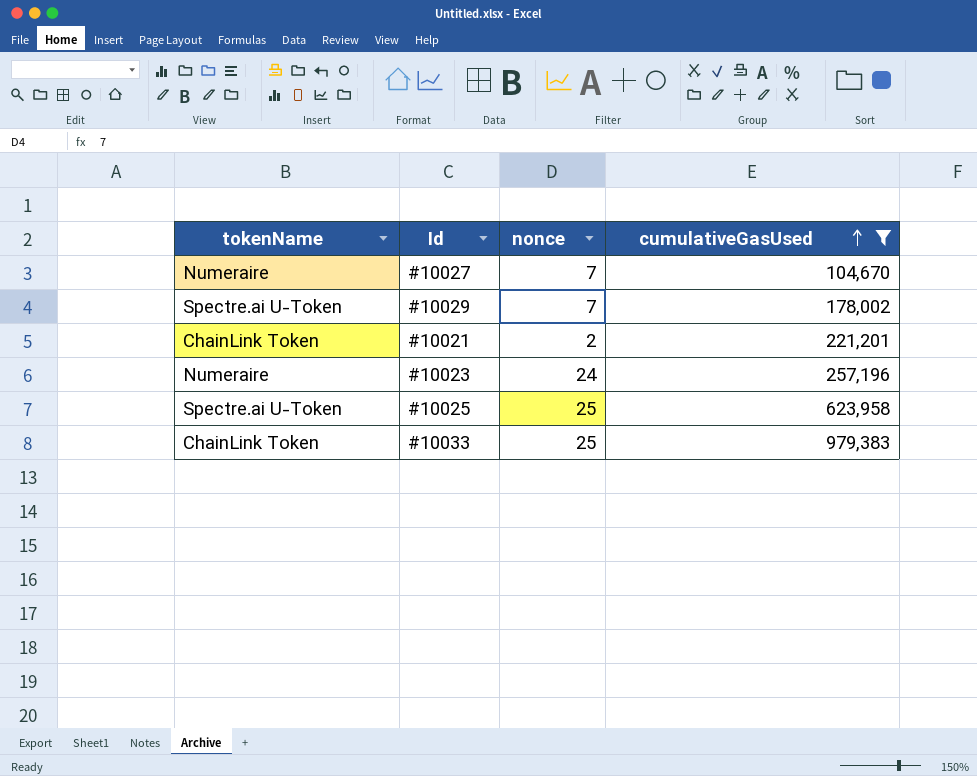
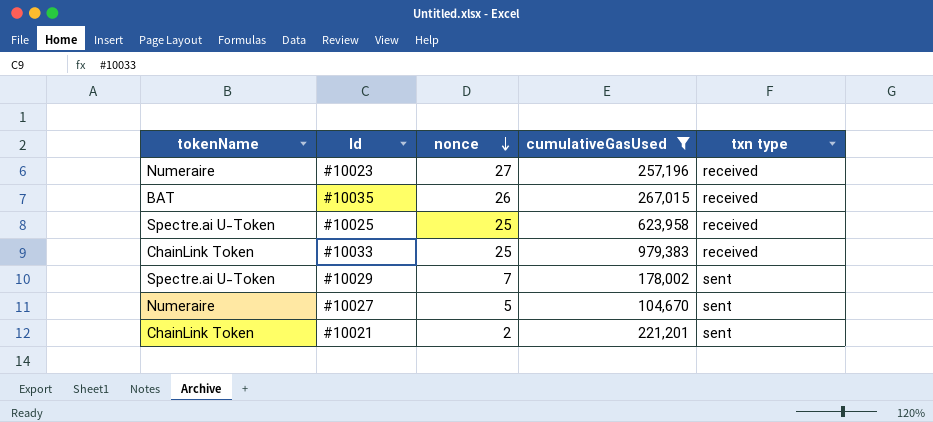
row order: cumulativeGasUsed ascending -> nonce descending
column txn type | position: none -> 5
#10023 | nonce: 24 -> 27
row #10035: none -> BAT | 26 | 267,015 | received
#10027 | nonce: 7 -> 5

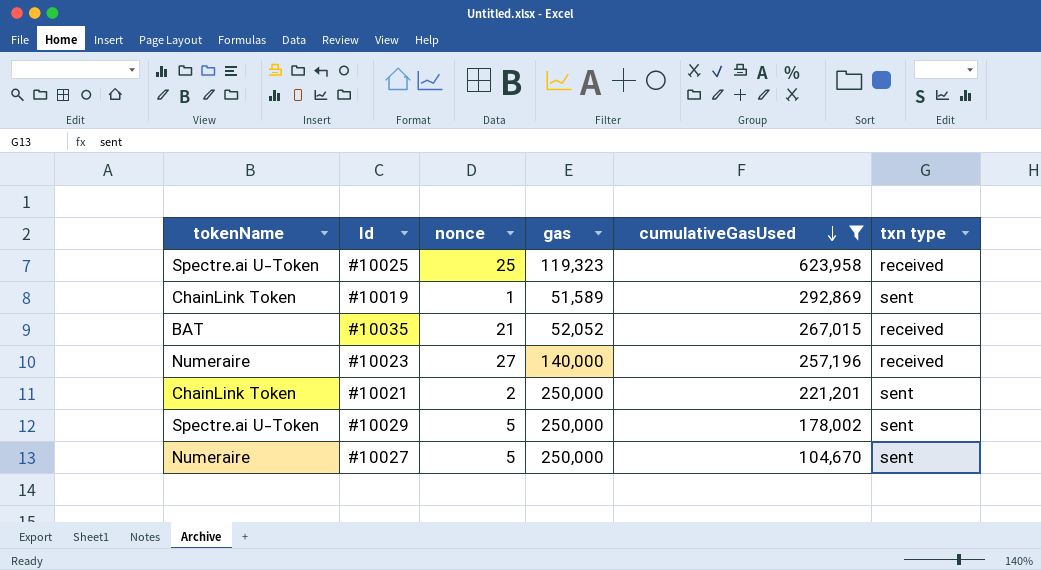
row order: nonce descending -> cumulativeGasUsed descending
column gas | position: none -> 4
row #10033: ChainLink Token | 25 | 979,383 | received -> none
row #10019: none -> ChainLink Token | 1 | 51,589 | 292,869 | sent
#10035 | nonce: 26 -> 21
#10029 | nonce: 7 -> 5

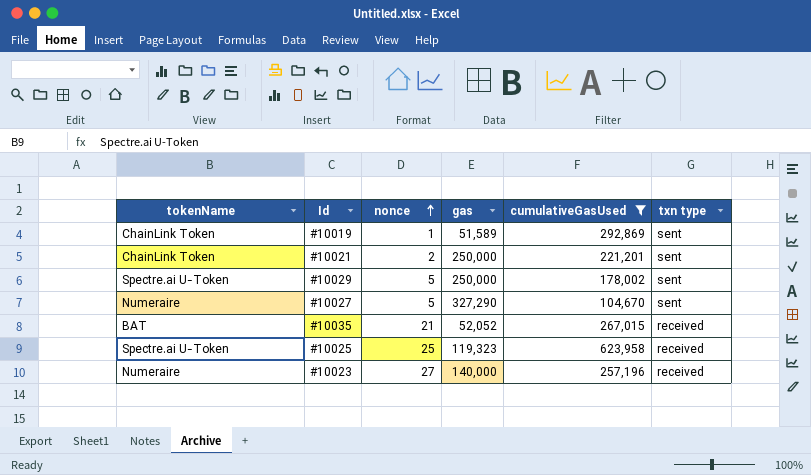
row order: cumulativeGasUsed descending -> nonce ascending
#10027 | gas: 250,000 -> 327,290

